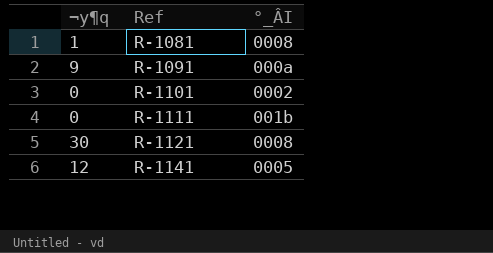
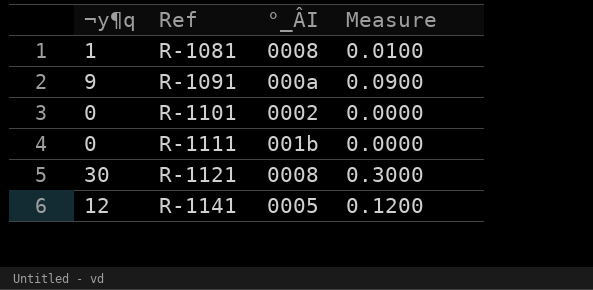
column Measure | formula: none -> [¬y¶q] * 0.01

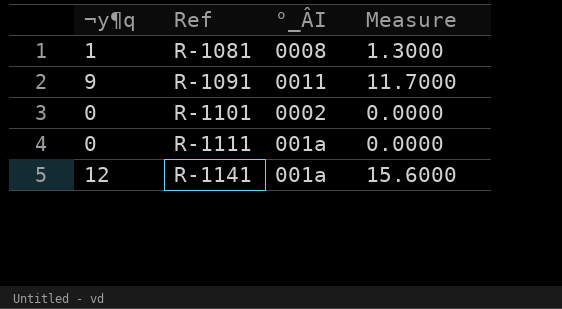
column Measure | formula: [¬y¶q] * 0.01 -> [¬y¶q] * 1.3
row R-1121: 30 | 0008 | 0.3000 -> none
R-1091 | °_ÂI: 000a -> 0011
R-1111 | °_ÂI: 001b -> 001a
R-1141 | °_ÂI: 0005 -> 001a

